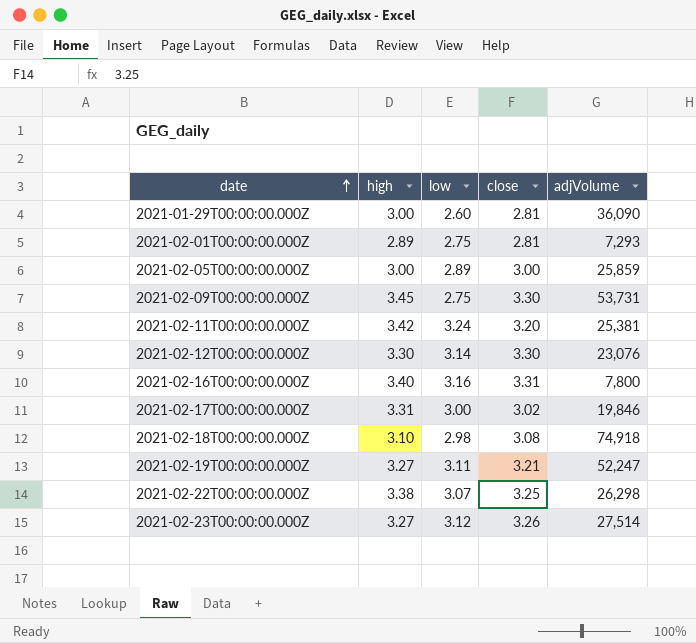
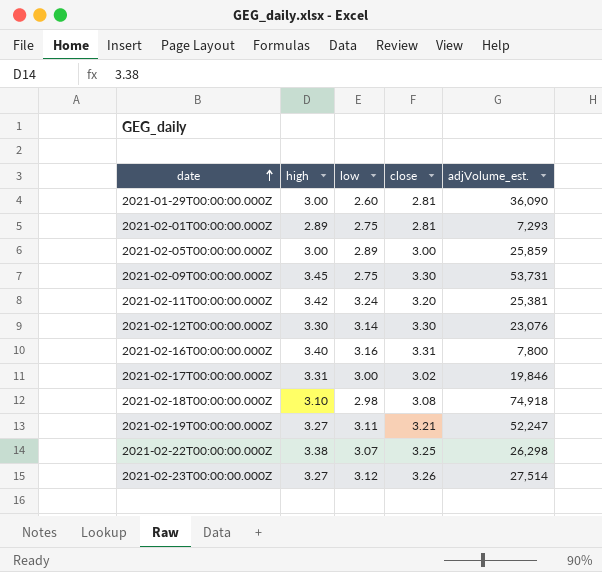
column name: adjVolume -> adjVolume_est.

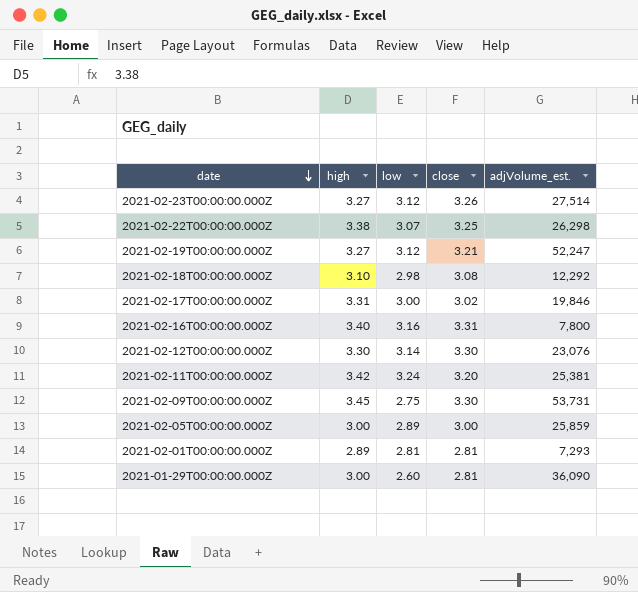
row order: date ascending -> date descending
2021-02-19T00:00:00.000Z | low: 3.11 -> 3.12
2021-02-18T00:00:00.000Z | adjVolume_est.: 74,918 -> 12,292
2021-02-01T00:00:00.000Z | low: 2.75 -> 2.81

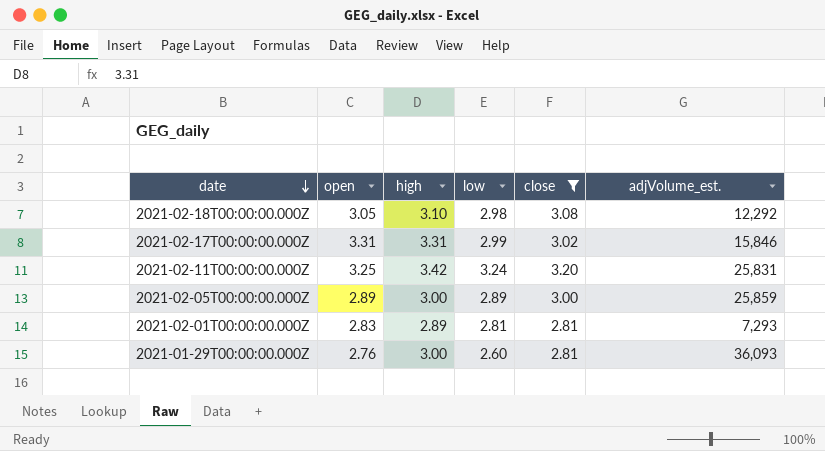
filter: none -> close <= 3.20
column open | position: none -> 2
2021-02-17T00:00:00.000Z | low: 3.00 -> 2.99
2021-02-17T00:00:00.000Z | adjVolume_est.: 19,846 -> 15,846
2021-02-11T00:00:00.000Z | adjVolume_est.: 25,381 -> 25,831
2021-01-29T00:00:00.000Z | adjVolume_est.: 36,090 -> 36,093

